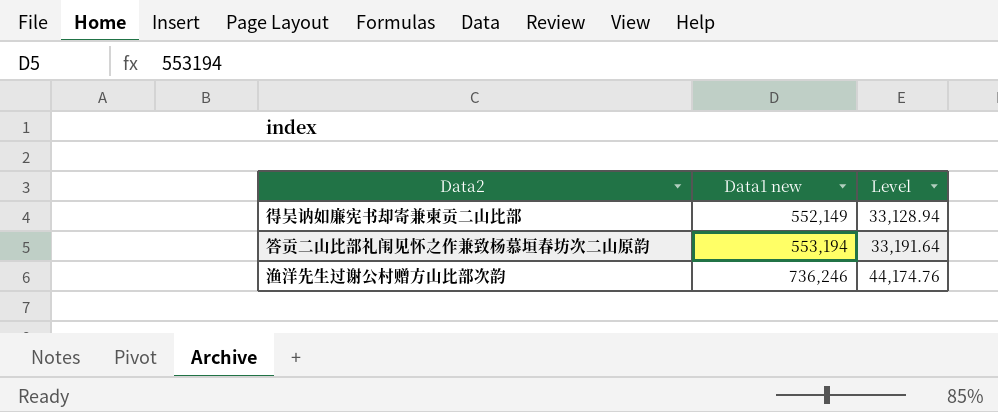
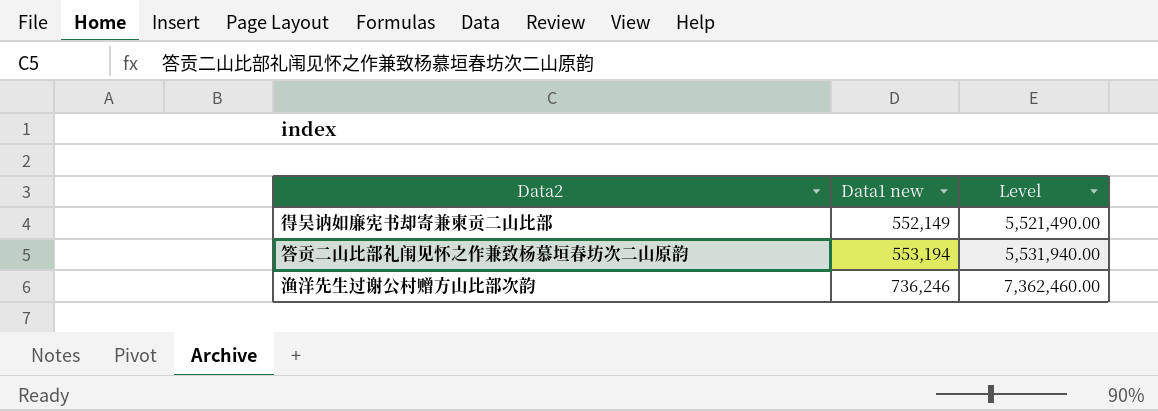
column Level | formula: [Data1 new] * 0.06 -> [Data1 new] * 10

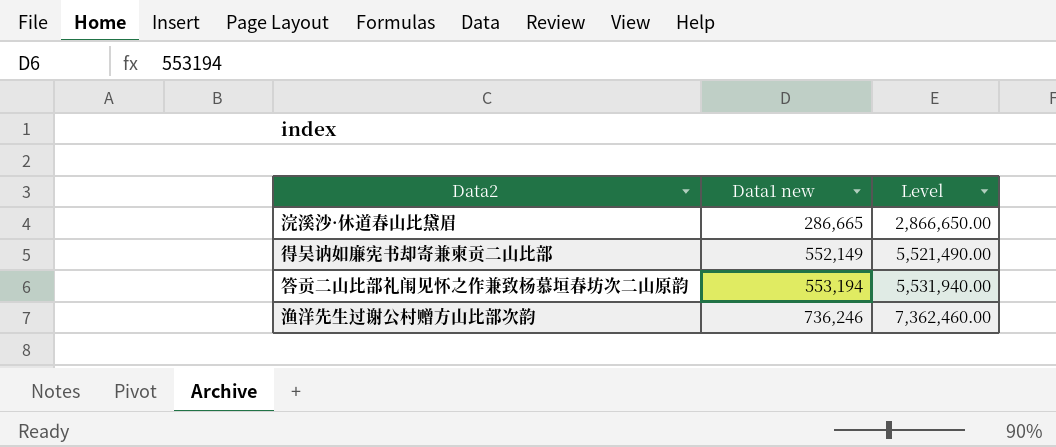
row 浣溪沙·休道春山比黛眉: none -> 286,665 | 2,866,650.00

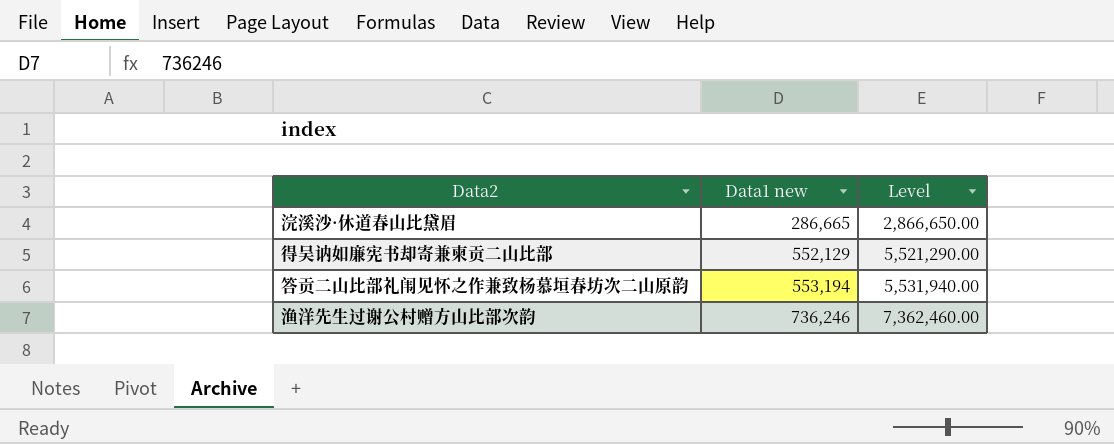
得吴讷如廉宪书却寄兼柬贡二山比部 | Data1 new: 552,149 -> 552,129
得吴讷如廉宪书却寄兼柬贡二山比部 | Level: 5,521,490.00 -> 5,521,290.00

